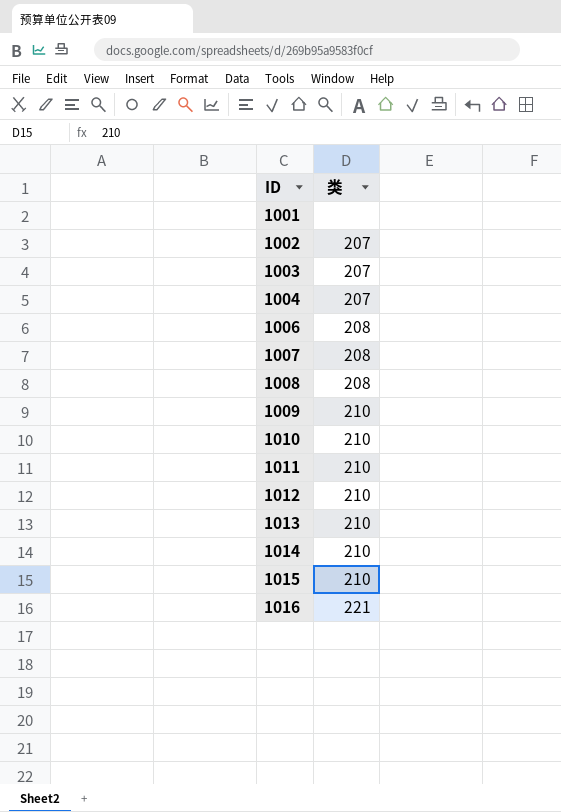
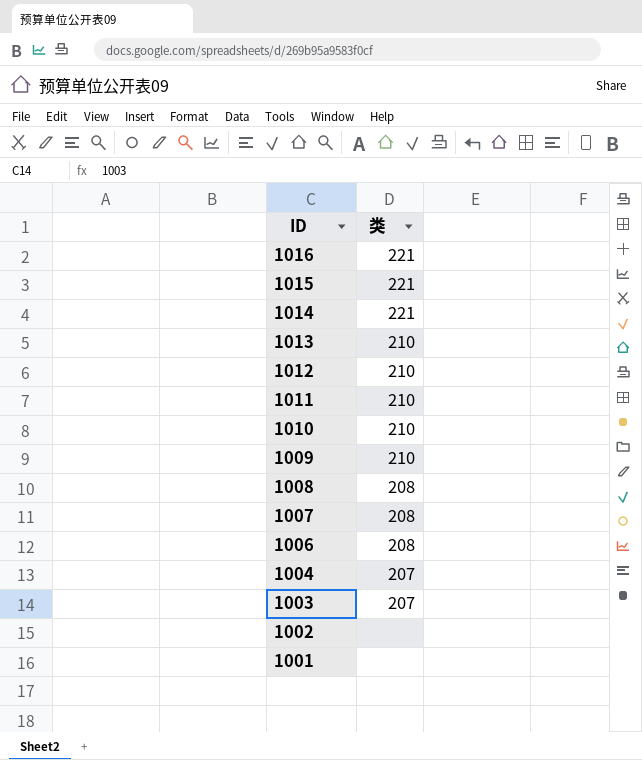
row order: ID ascending -> ID descending
1015 | 类: 210 -> 221
1014 | 类: 210 -> 221
1002 | 类: 207 -> none

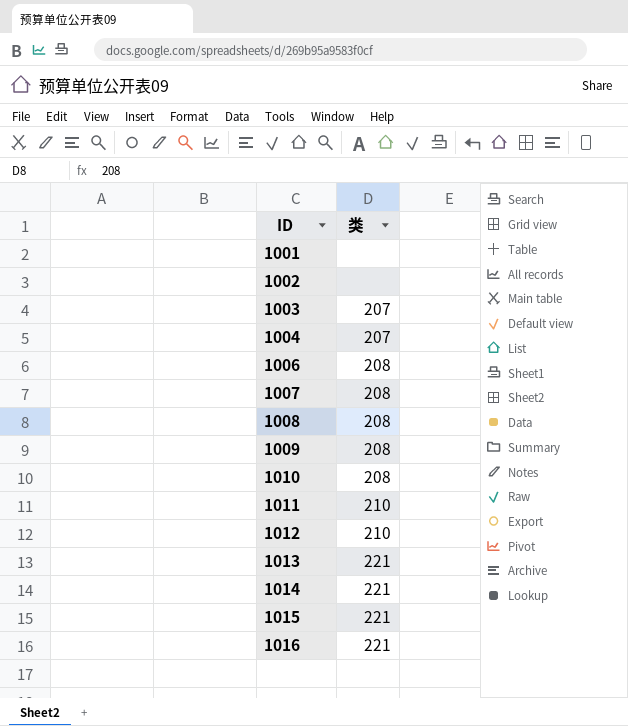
row order: ID descending -> ID ascending
1009 | 类: 210 -> 208
1010 | 类: 210 -> 208
1013 | 类: 210 -> 221

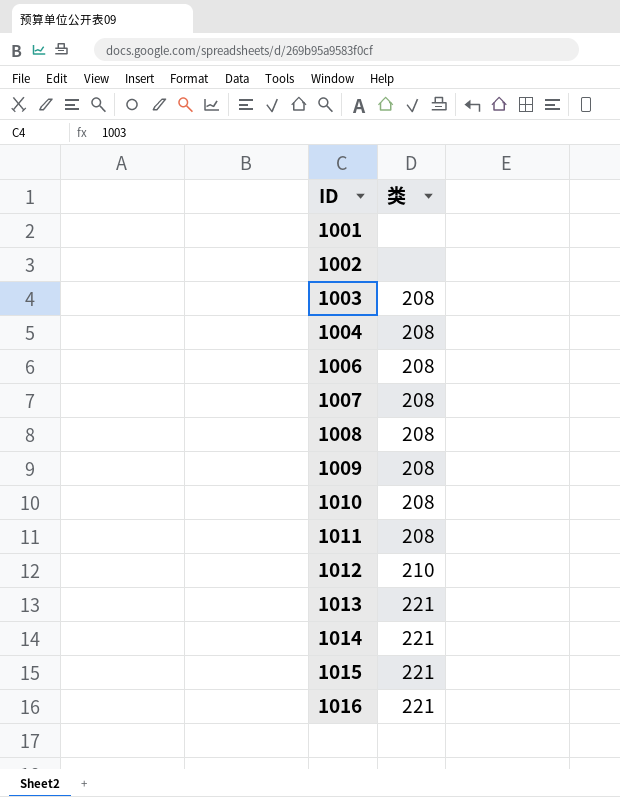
1003 | 类: 207 -> 208
1004 | 类: 207 -> 208
1011 | 类: 210 -> 208

